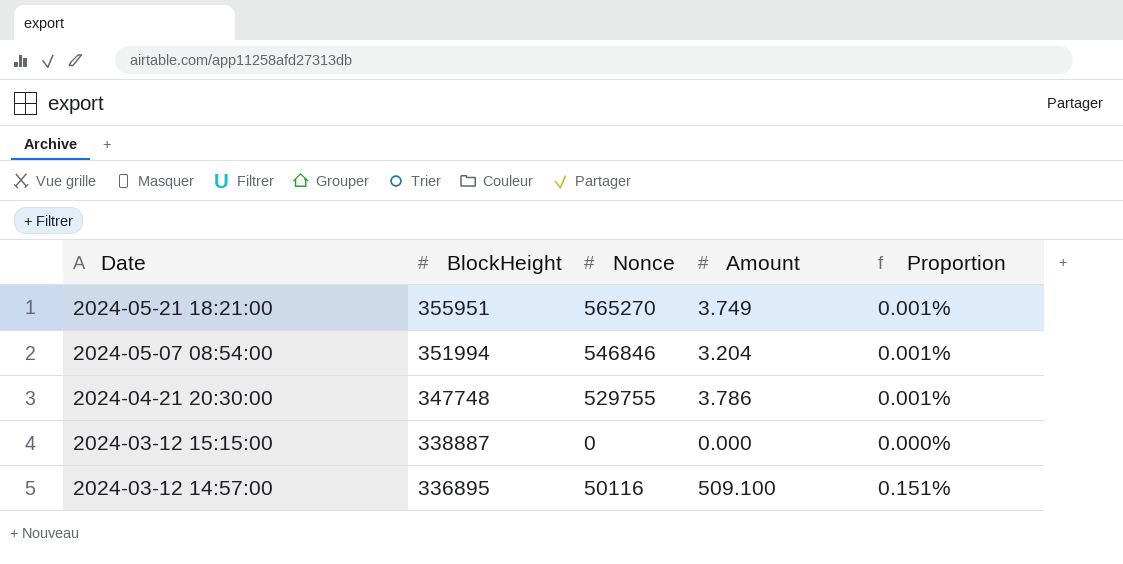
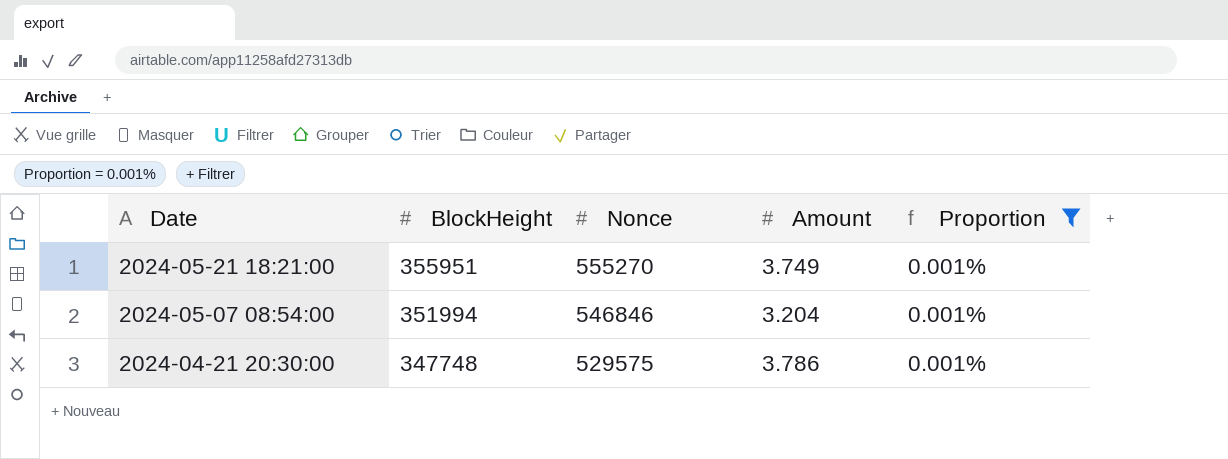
filter: none -> Proportion = 0.001%
2024-05-21 18:21:00 | Nonce: 565270 -> 555270
2024-04-21 20:30:00 | Nonce: 529755 -> 529575

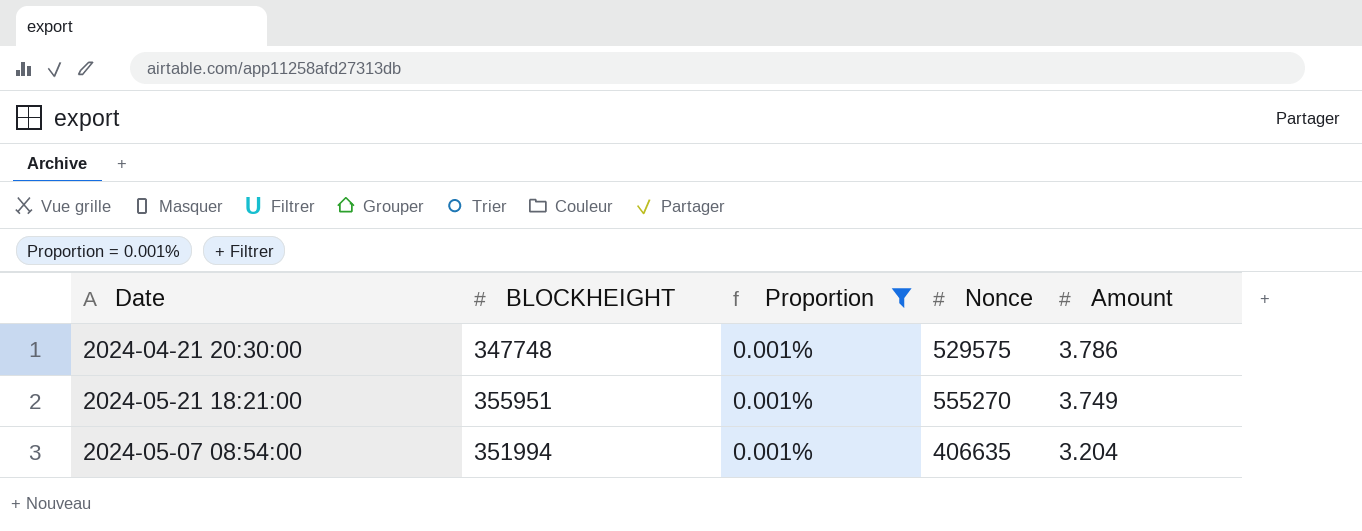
row order: Date descending -> Amount descending
column name: BlockHeight -> BLOCKHEIGHT
column Proportion | position: 5 -> 3
2024-05-07 08:54:00 | Nonce: 546846 -> 406635

